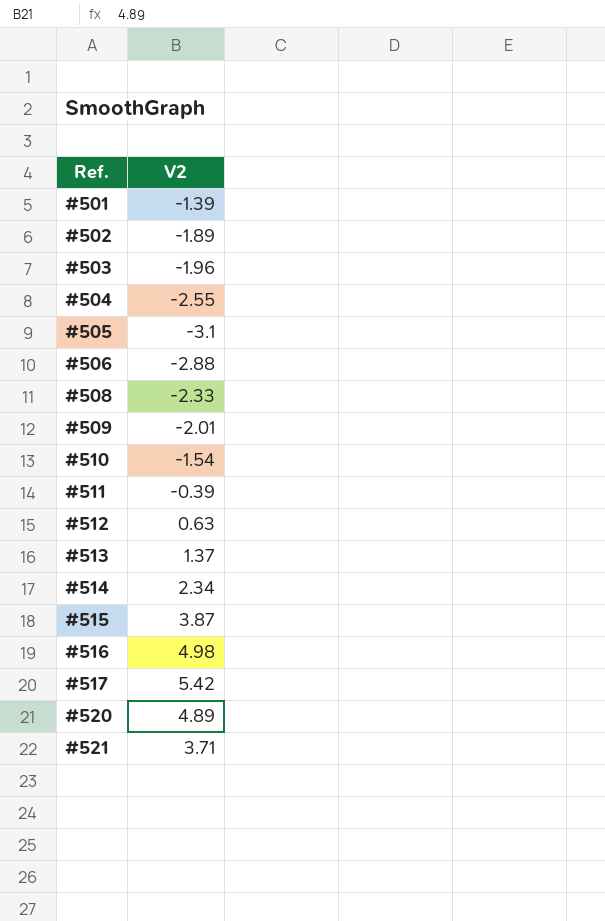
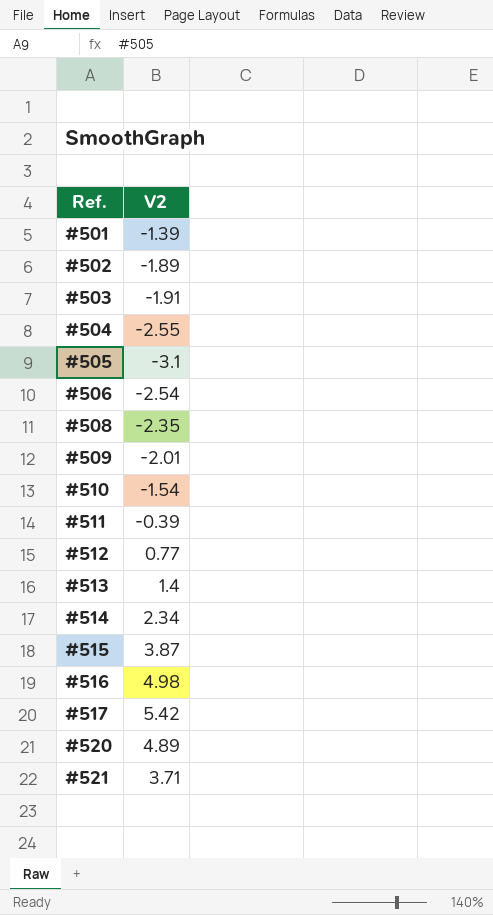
#503 | V2: -1.96 -> -1.91
#506 | V2: -2.88 -> -2.54
#508 | V2: -2.33 -> -2.35
#512 | V2: 0.63 -> 0.77
#513 | V2: 1.37 -> 1.4

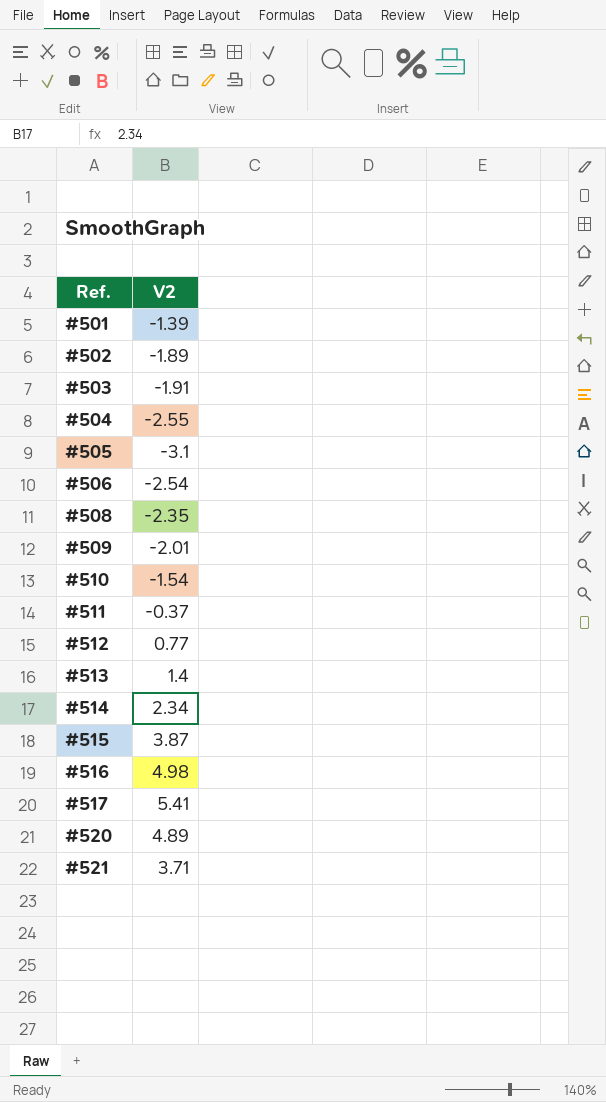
#511 | V2: -0.39 -> -0.37
#517 | V2: 5.42 -> 5.41

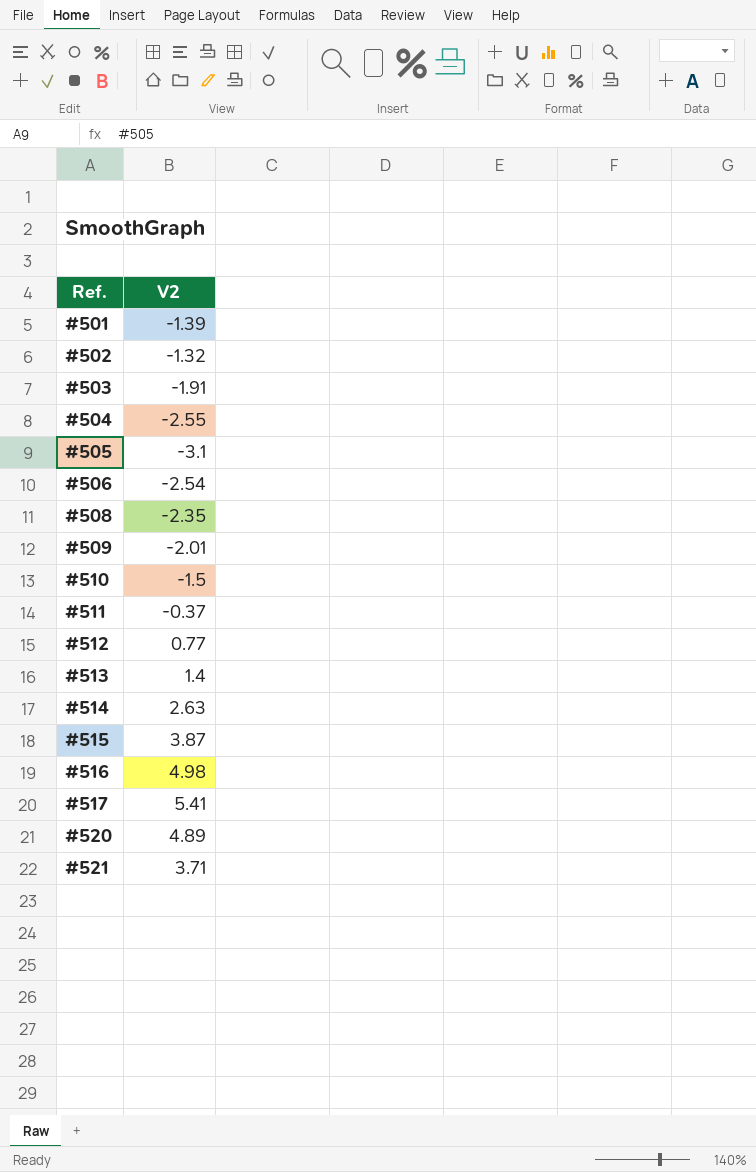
#502 | V2: -1.89 -> -1.32
#510 | V2: -1.54 -> -1.5
#514 | V2: 2.34 -> 2.63

